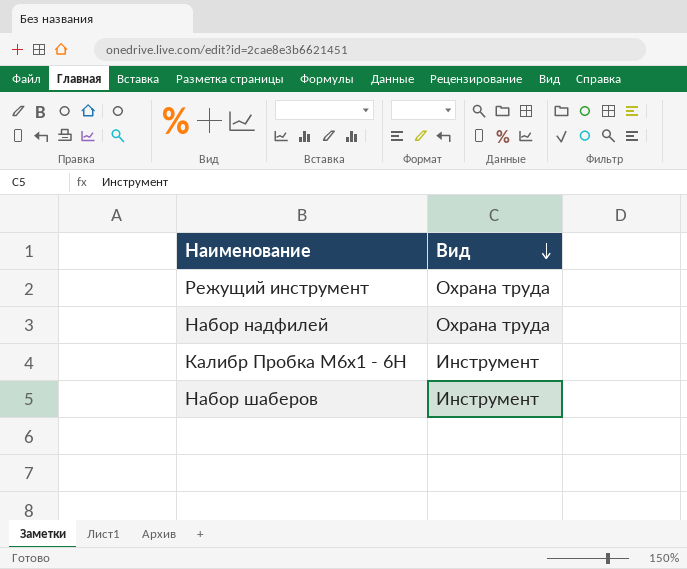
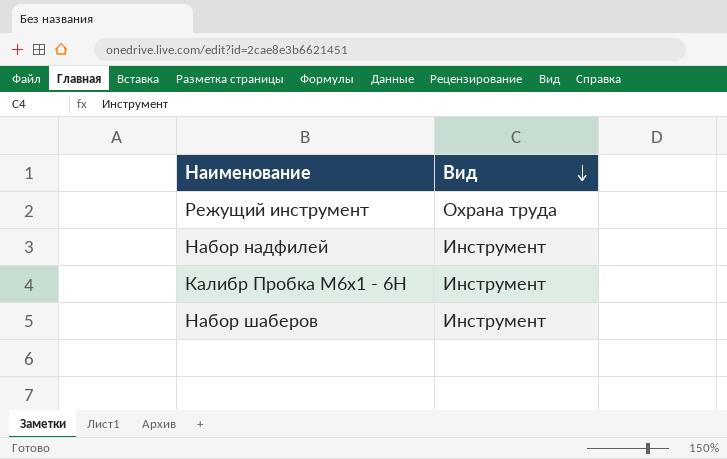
Набор надфилей | Вид: Охрана труда -> Инструмент

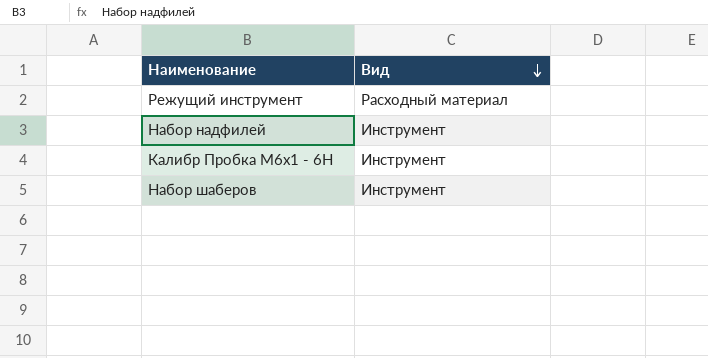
Режущий инструмент | Вид: Охрана труда -> Расходный материал

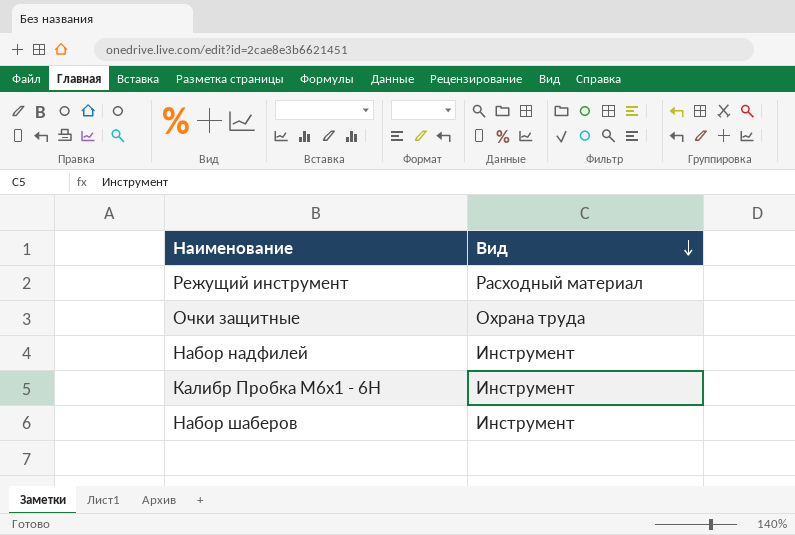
row Очки защитные: none -> Охрана труда

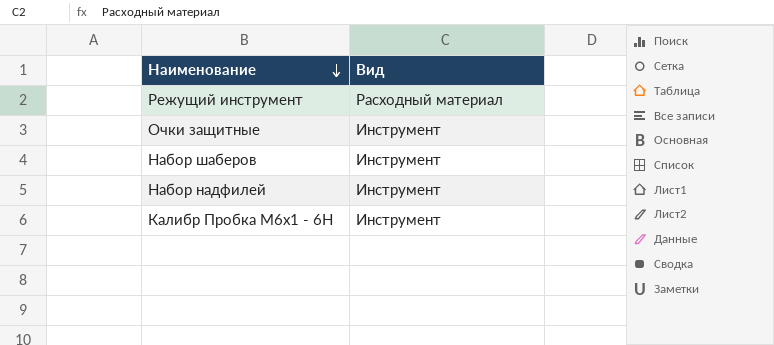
row order: Вид descending -> Наименование descending
Очки защитные | Вид: Охрана труда -> Инструмент

